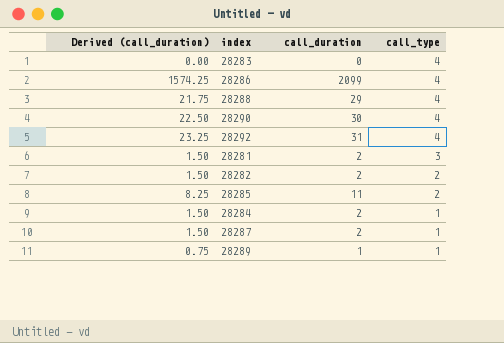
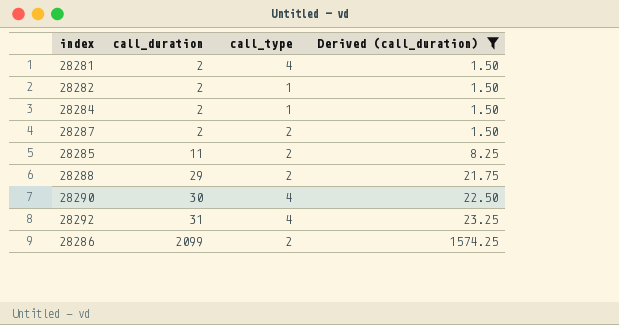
filter: none -> Derived (call_duration) >= 1.50
row order: call_type descending -> call_duration ascending
column Derived (call_duration) | position: 1 -> 4
28281 | call_type: 3 -> 4
28282 | call_type: 2 -> 1
28287 | call_type: 1 -> 2
28288 | call_type: 4 -> 2
28286 | call_type: 4 -> 2

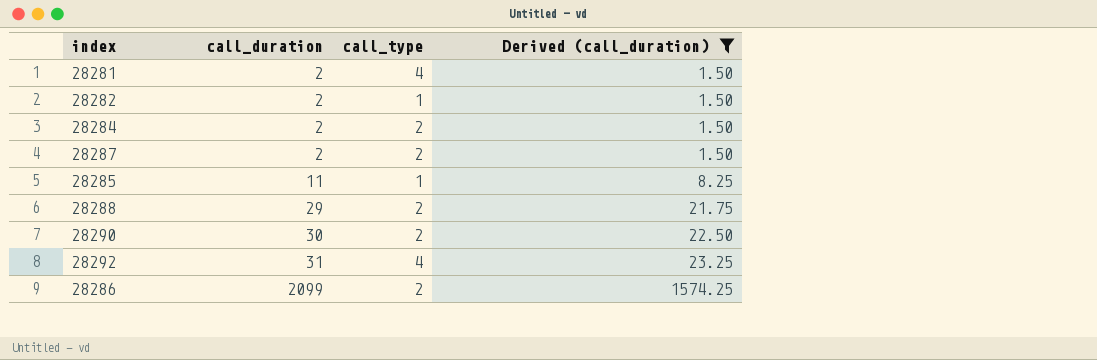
28284 | call_type: 1 -> 2
28285 | call_type: 2 -> 1
28290 | call_type: 4 -> 2

